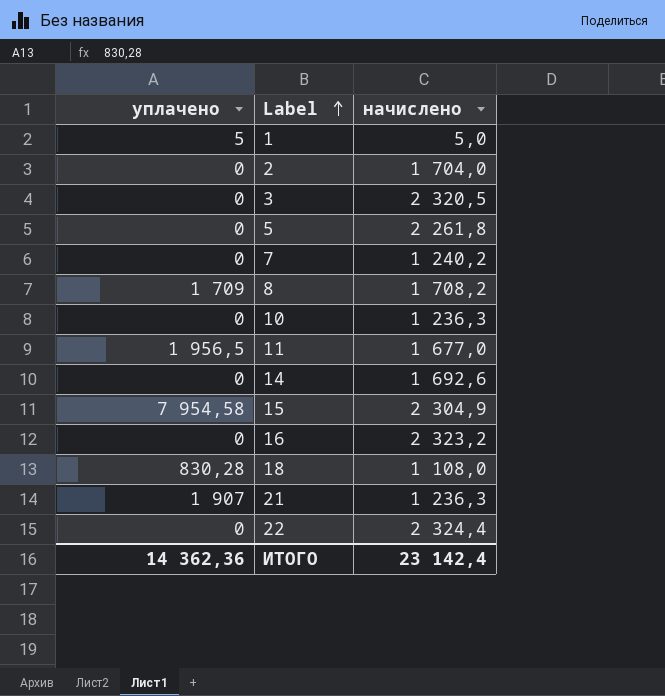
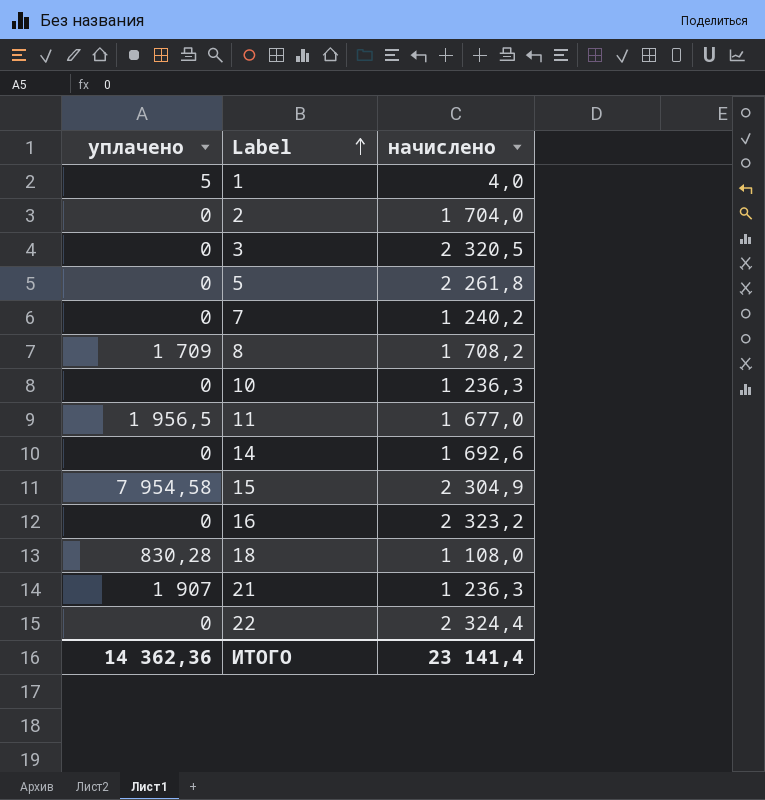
1 | начислено: 5,0 -> 4,0
ИТОГО | начислено: 23 142,4 -> 23 141,4

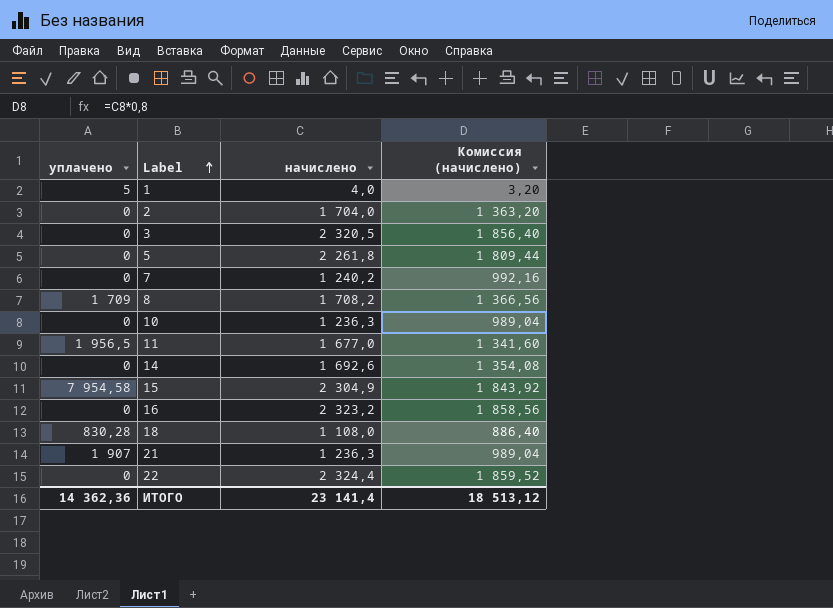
column Комиссия (начислено) | formula: none -> [начислено] * 0,8

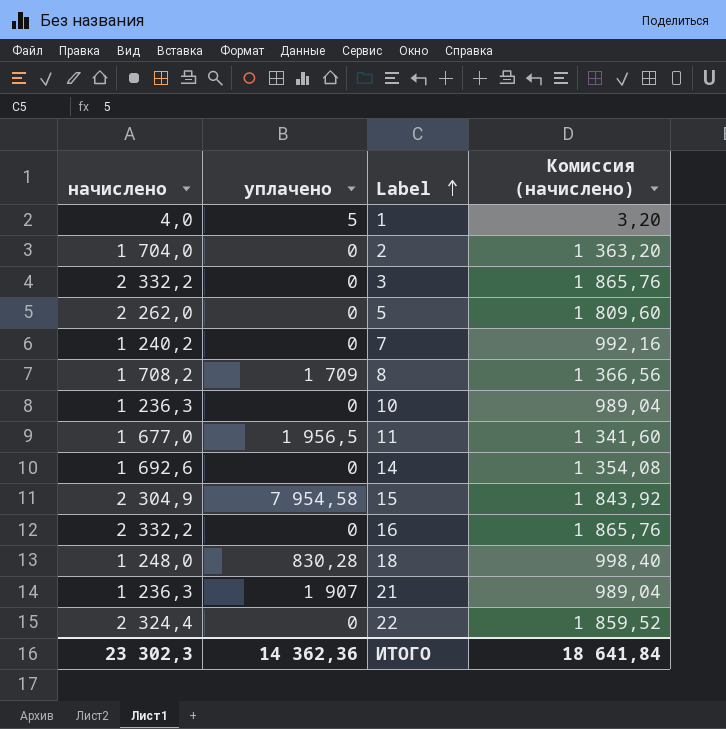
column начислено | position: 3 -> 1
3 | начислено: 2 320,5 -> 2 332,2
3 | Комиссия (начислено): 1 856,40 -> 1 865,76
5 | начислено: 2 261,8 -> 2 262,0
5 | Комиссия (начислено): 1 809,44 -> 1 809,60
16 | начислено: 2 323,2 -> 2 332,2
16 | Комиссия (начислено): 1 858,56 -> 1 865,76
18 | начислено: 1 108,0 -> 1 248,0
18 | Комиссия (начислено): 886,40 -> 998,40
ИТОГО | начислено: 23 141,4 -> 23 302,3
ИТОГО | Комиссия (начислено): 18 513,12 -> 18 641,84

